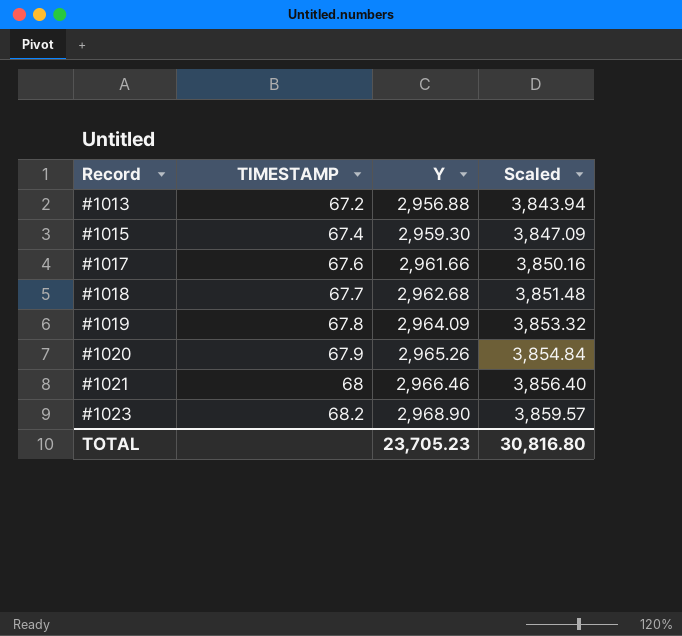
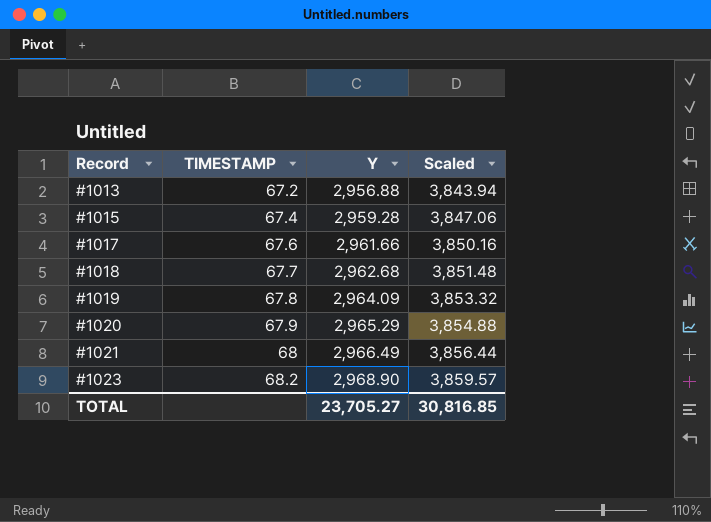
#1015 | Y: 2,959.30 -> 2,959.28
#1015 | Scaled: 3,847.09 -> 3,847.06
#1020 | Y: 2,965.26 -> 2,965.29
#1020 | Scaled: 3,854.84 -> 3,854.88
#1021 | Y: 2,966.46 -> 2,966.49
#1021 | Scaled: 3,856.40 -> 3,856.44
TOTAL | Y: 23,705.23 -> 23,705.27
TOTAL | Scaled: 30,816.80 -> 30,816.85

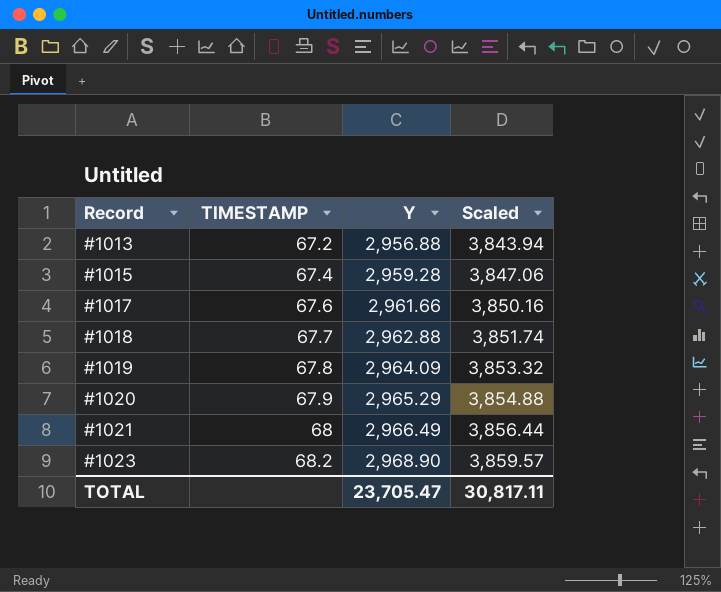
#1018 | Y: 2,962.68 -> 2,962.88
#1018 | Scaled: 3,851.48 -> 3,851.74
TOTAL | Y: 23,705.27 -> 23,705.47
TOTAL | Scaled: 30,816.85 -> 30,817.11

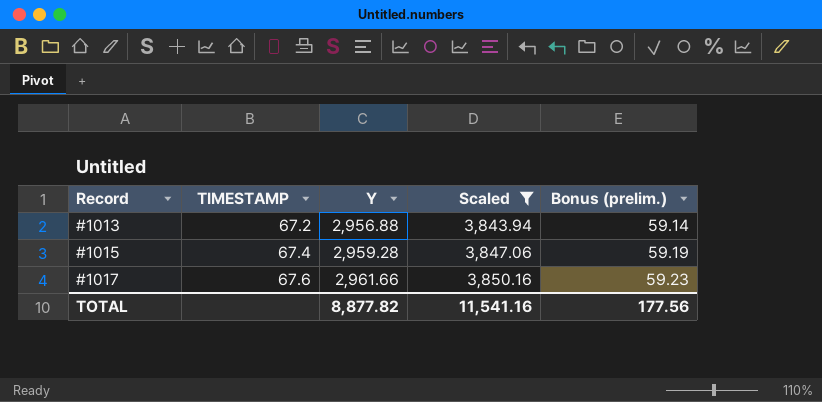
filter: none -> Scaled <= 3,850.16
column Bonus (prelim.) | formula: none -> [Y] * 0.02
TOTAL | Y: 23,705.47 -> 8,877.82
TOTAL | Scaled: 30,817.11 -> 11,541.16

